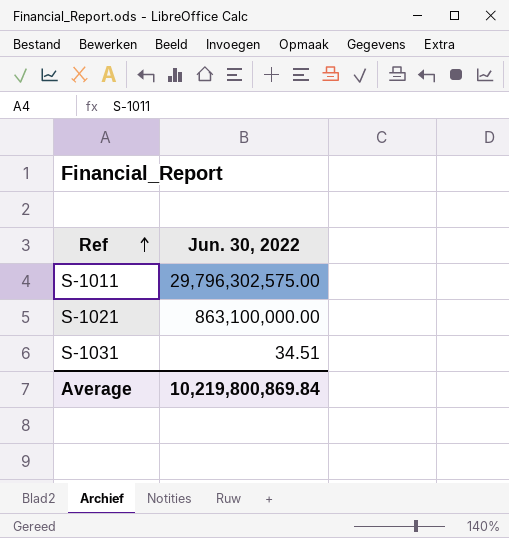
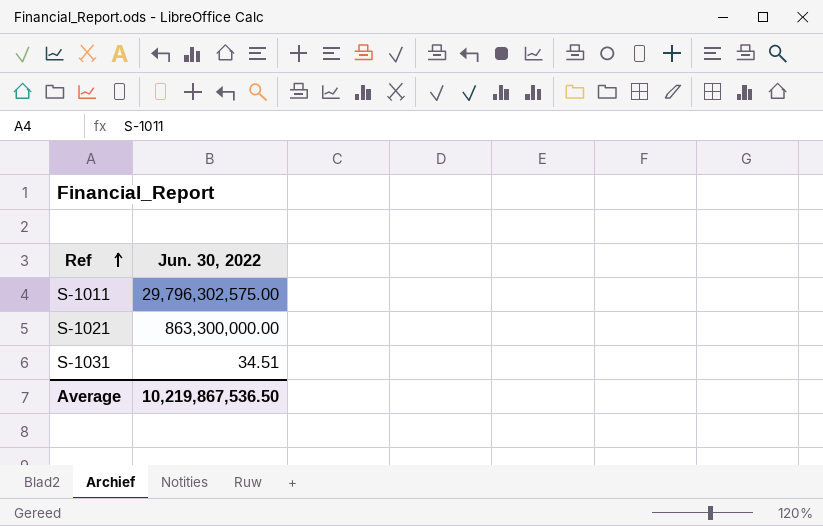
S-1021 | Jun. 30, 2022: 863,100,000.00 -> 863,300,000.00
Average | Jun. 30, 2022: 10,219,800,869.84 -> 10,219,867,536.50

